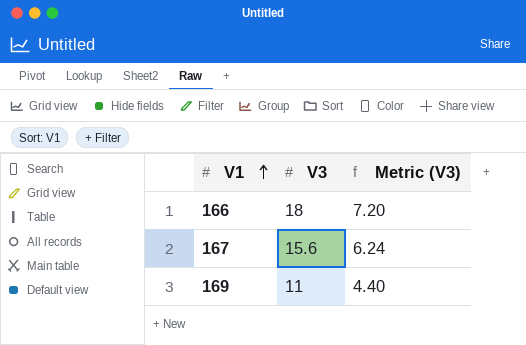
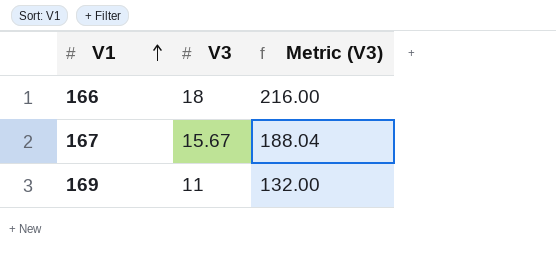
column Metric (V3) | formula: [V3] * 0.4 -> [V3] * 12
167 | V3: 15.6 -> 15.67

